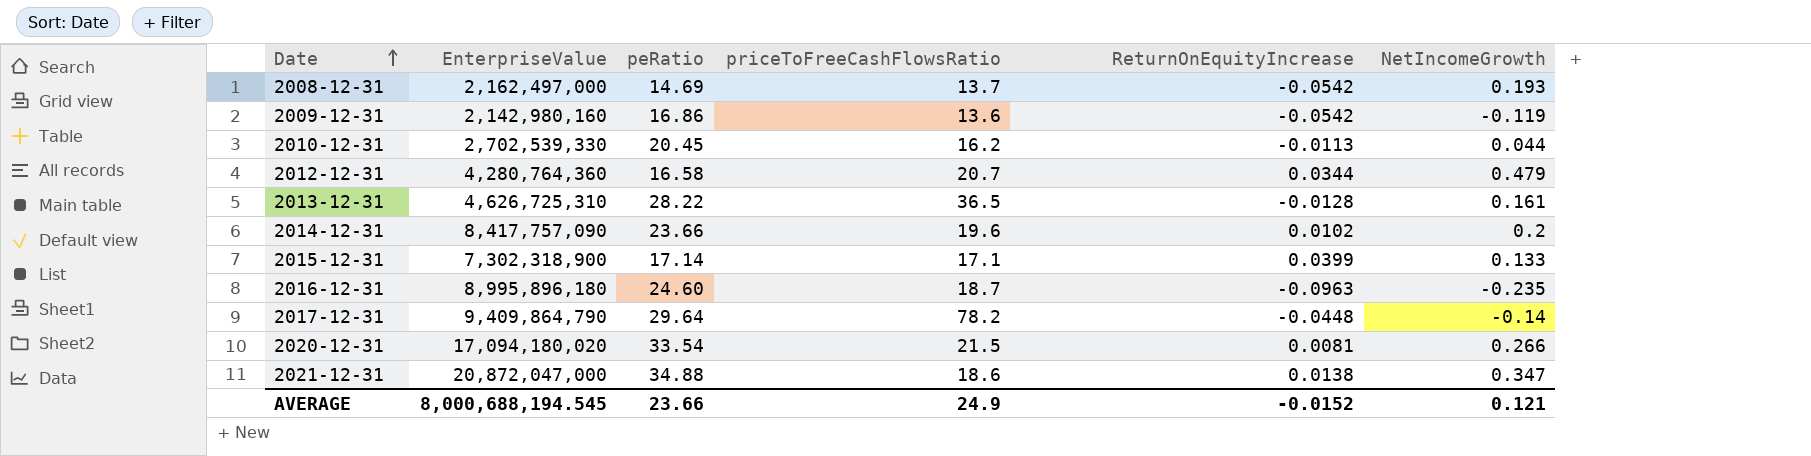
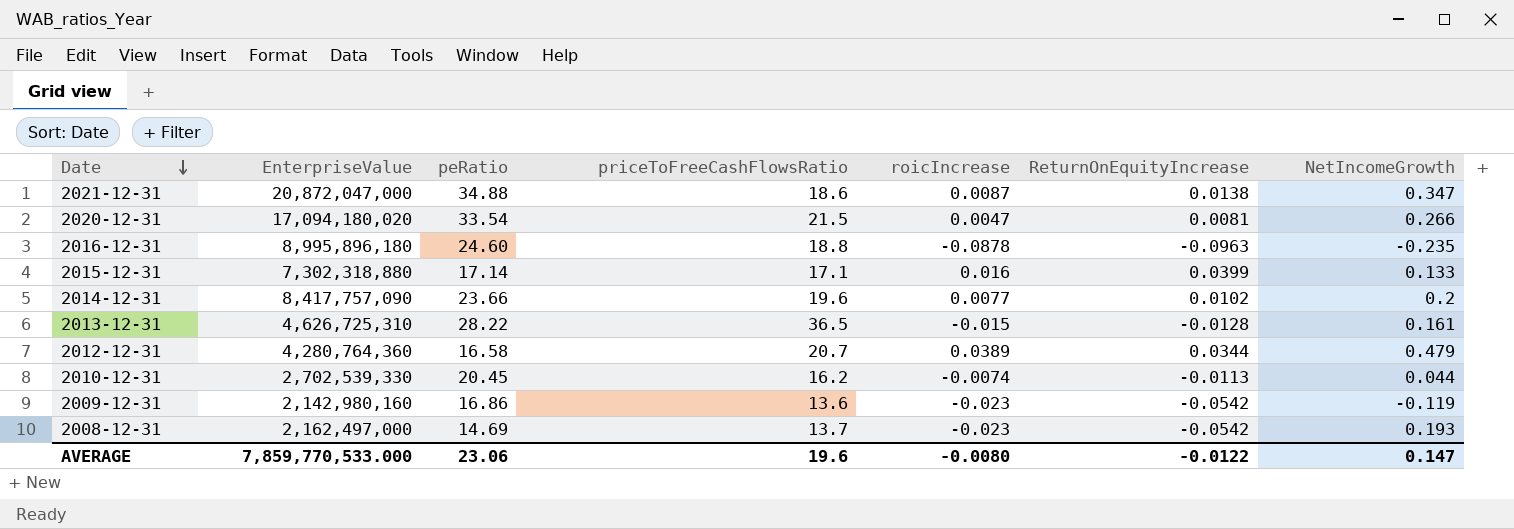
row order: Date ascending -> Date descending
column roicIncrease | position: none -> 5
row 2017-12-31: 9,409,864,790 | 29.64 | 78.2 | -0.0448 | -0.14 -> none
2016-12-31 | priceToFreeCashFlowsRatio: 18.7 -> 18.8
2015-12-31 | EnterpriseValue: 7,302,318,900 -> 7,302,318,880
AVERAGE | EnterpriseValue: 8,000,688,194.545 -> 7,859,770,533.000
AVERAGE | peRatio: 23.66 -> 23.06
AVERAGE | priceToFreeCashFlowsRatio: 24.9 -> 19.6
AVERAGE | ReturnOnEquityIncrease: -0.0152 -> -0.0122
AVERAGE | NetIncomeGrowth: 0.121 -> 0.147

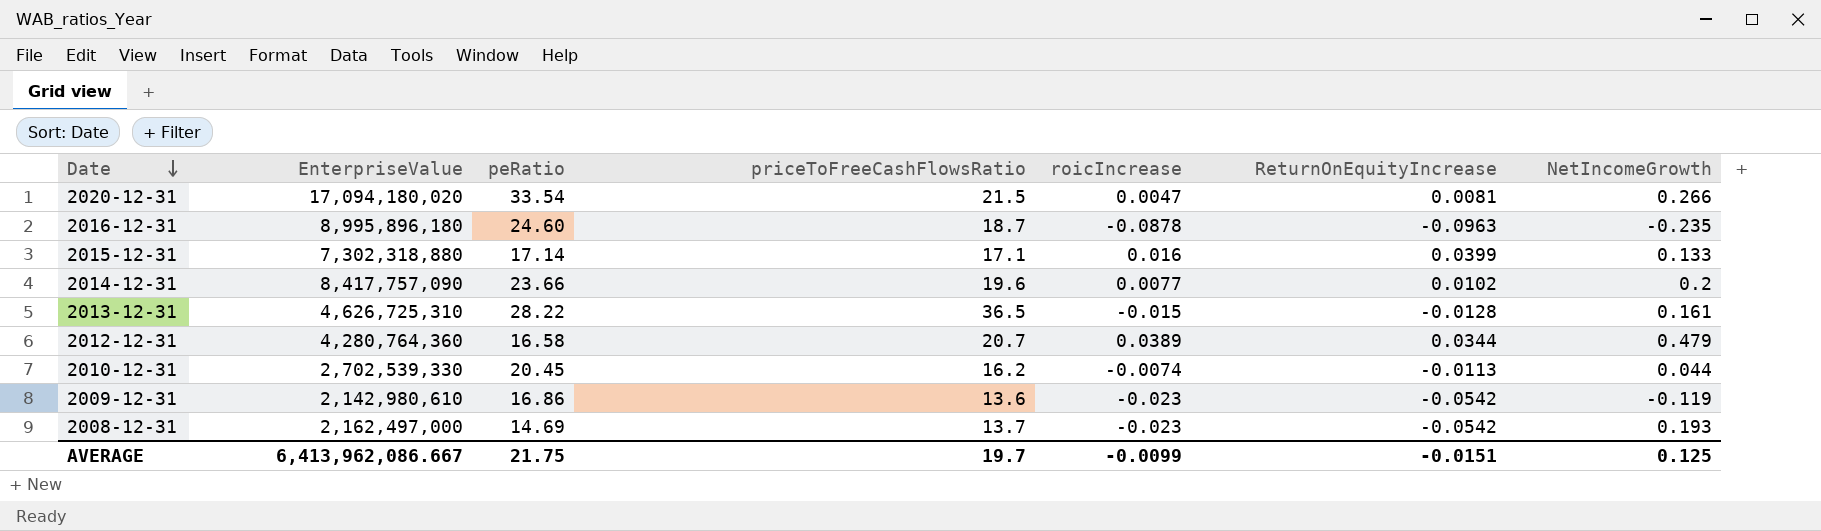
row 2021-12-31: 20,872,047,000 | 34.88 | 18.6 | 0.0087 | 0.0138 | 0.347 -> none
2016-12-31 | priceToFreeCashFlowsRatio: 18.8 -> 18.7
2009-12-31 | EnterpriseValue: 2,142,980,160 -> 2,142,980,610
AVERAGE | EnterpriseValue: 7,859,770,533.000 -> 6,413,962,086.667
AVERAGE | peRatio: 23.06 -> 21.75
AVERAGE | priceToFreeCashFlowsRatio: 19.6 -> 19.7
AVERAGE | roicIncrease: -0.0080 -> -0.0099
AVERAGE | ReturnOnEquityIncrease: -0.0122 -> -0.0151
AVERAGE | NetIncomeGrowth: 0.147 -> 0.125

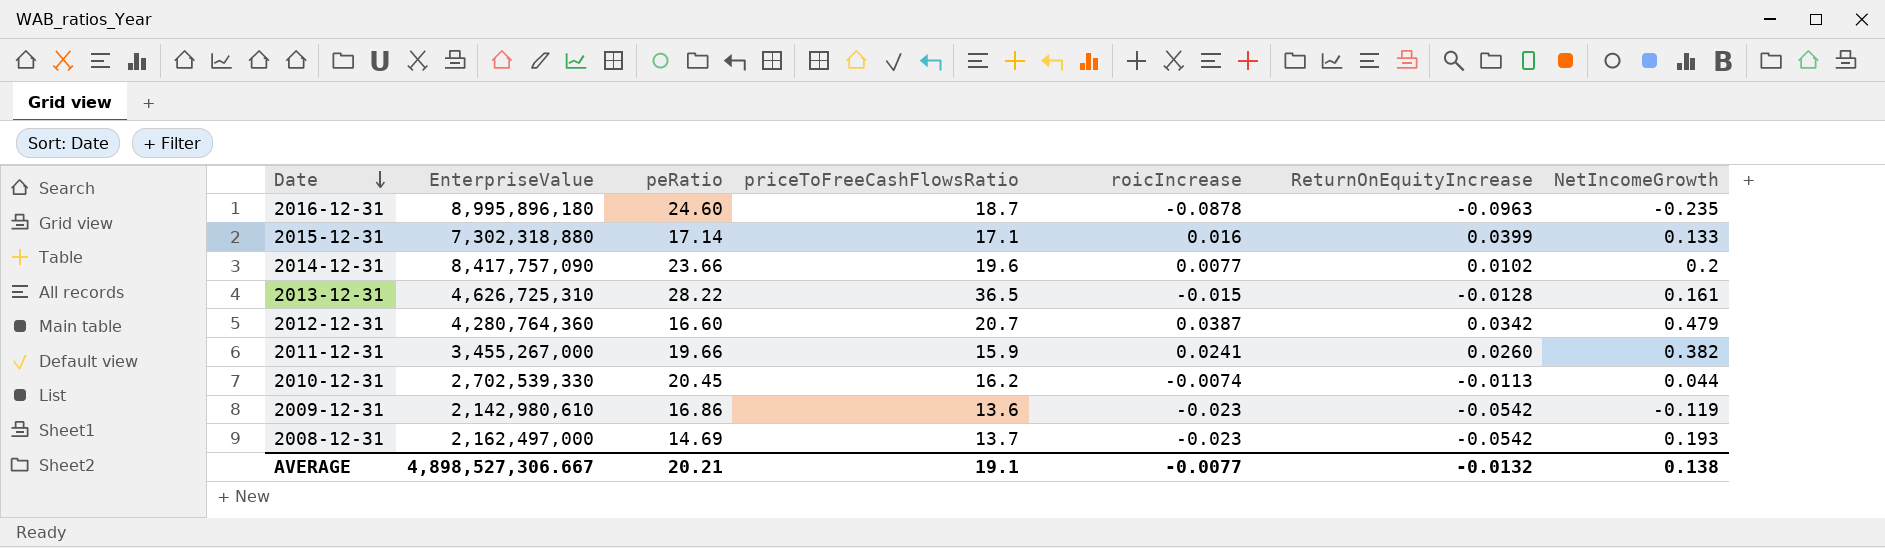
row 2020-12-31: 17,094,180,020 | 33.54 | 21.5 | 0.0047 | 0.0081 | 0.266 -> none
2012-12-31 | peRatio: 16.58 -> 16.60
2012-12-31 | roicIncrease: 0.0389 -> 0.0387
2012-12-31 | ReturnOnEquityIncrease: 0.0344 -> 0.0342
row 2011-12-31: none -> 3,455,267,000 | 19.66 | 15.9 | 0.0241 | 0.0260 | 0.382
AVERAGE | EnterpriseValue: 6,413,962,086.667 -> 4,898,527,306.667
AVERAGE | peRatio: 21.75 -> 20.21
AVERAGE | priceToFreeCashFlowsRatio: 19.7 -> 19.1
AVERAGE | roicIncrease: -0.0099 -> -0.0077
AVERAGE | ReturnOnEquityIncrease: -0.0151 -> -0.0132
AVERAGE | NetIncomeGrowth: 0.125 -> 0.138

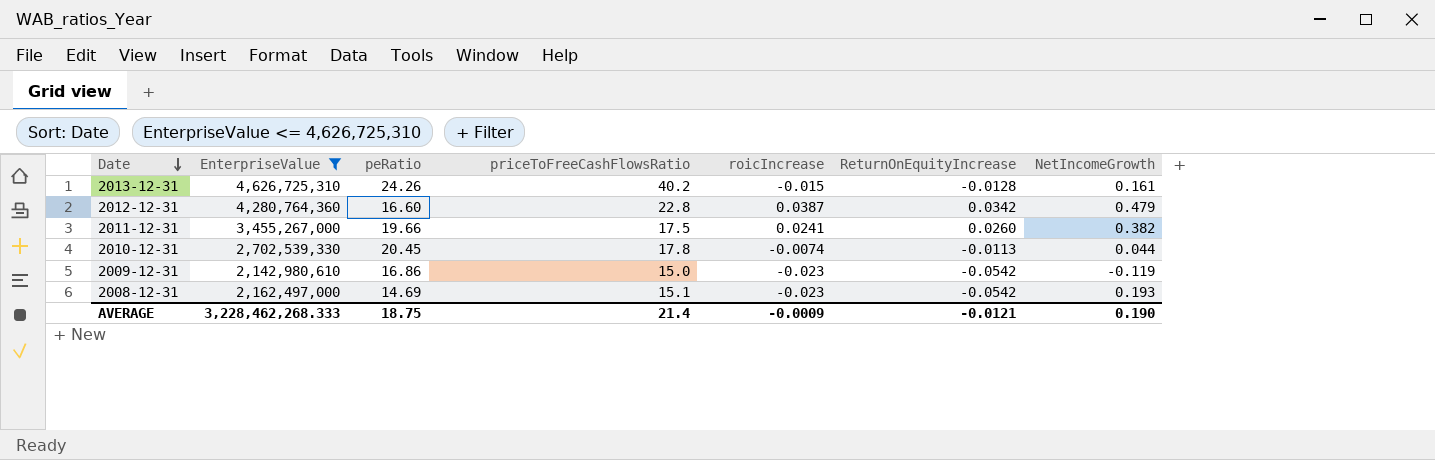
filter: none -> EnterpriseValue <= 4,626,725,310
2013-12-31 | peRatio: 28.22 -> 24.26
2013-12-31 | priceToFreeCashFlowsRatio: 36.5 -> 40.2
2012-12-31 | priceToFreeCashFlowsRatio: 20.7 -> 22.8
2011-12-31 | priceToFreeCashFlowsRatio: 15.9 -> 17.5
2010-12-31 | priceToFreeCashFlowsRatio: 16.2 -> 17.8
2009-12-31 | priceToFreeCashFlowsRatio: 13.6 -> 15.0
2008-12-31 | priceToFreeCashFlowsRatio: 13.7 -> 15.1
AVERAGE | EnterpriseValue: 4,898,527,306.667 -> 3,228,462,268.333
AVERAGE | peRatio: 20.21 -> 18.75
AVERAGE | priceToFreeCashFlowsRatio: 19.1 -> 21.4
AVERAGE | roicIncrease: -0.0077 -> -0.0009
AVERAGE | ReturnOnEquityIncrease: -0.0132 -> -0.0121
AVERAGE | NetIncomeGrowth: 0.138 -> 0.190

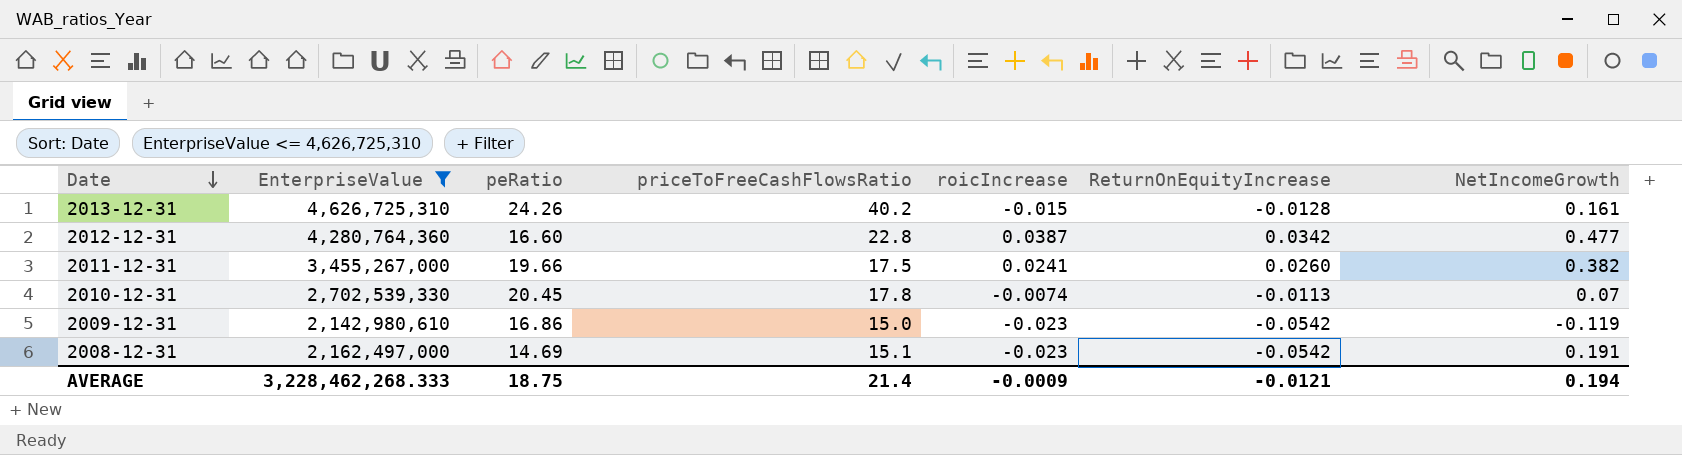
2012-12-31 | NetIncomeGrowth: 0.479 -> 0.477
2010-12-31 | NetIncomeGrowth: 0.044 -> 0.07
2008-12-31 | NetIncomeGrowth: 0.193 -> 0.191
AVERAGE | NetIncomeGrowth: 0.190 -> 0.194

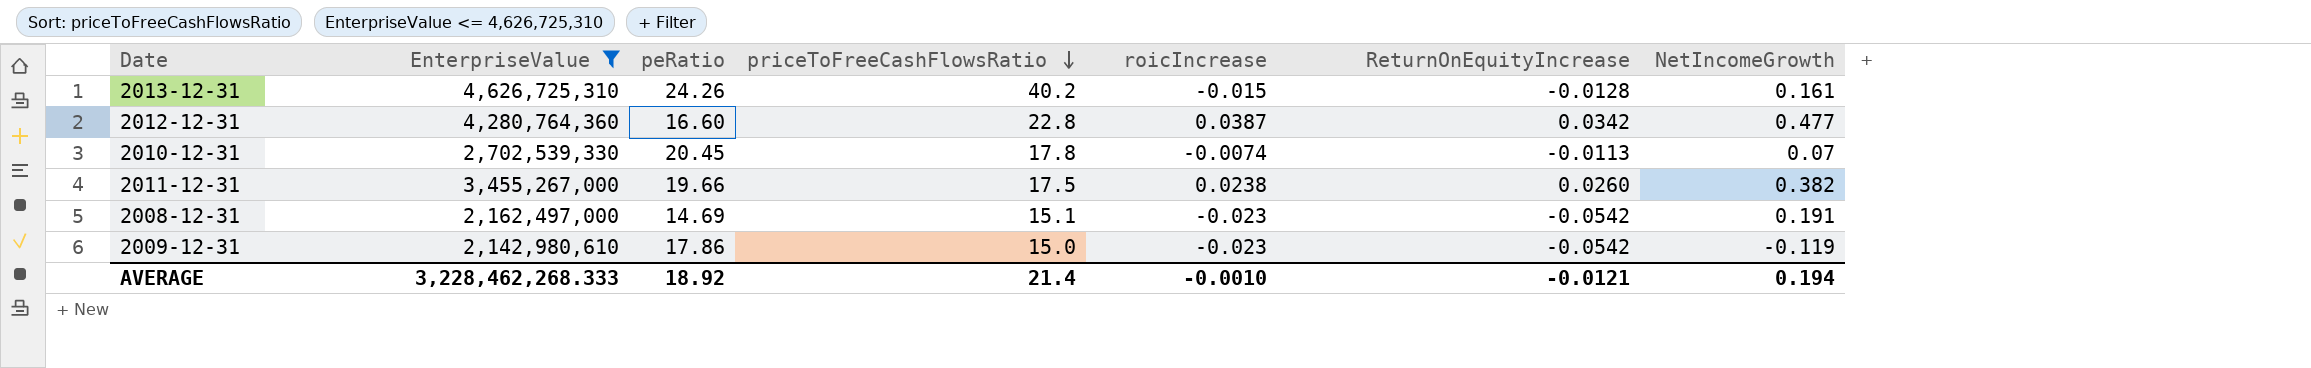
row order: Date descending -> priceToFreeCashFlowsRatio descending
2011-12-31 | roicIncrease: 0.0241 -> 0.0238
2009-12-31 | peRatio: 16.86 -> 17.86
AVERAGE | peRatio: 18.75 -> 18.92
AVERAGE | roicIncrease: -0.0009 -> -0.0010

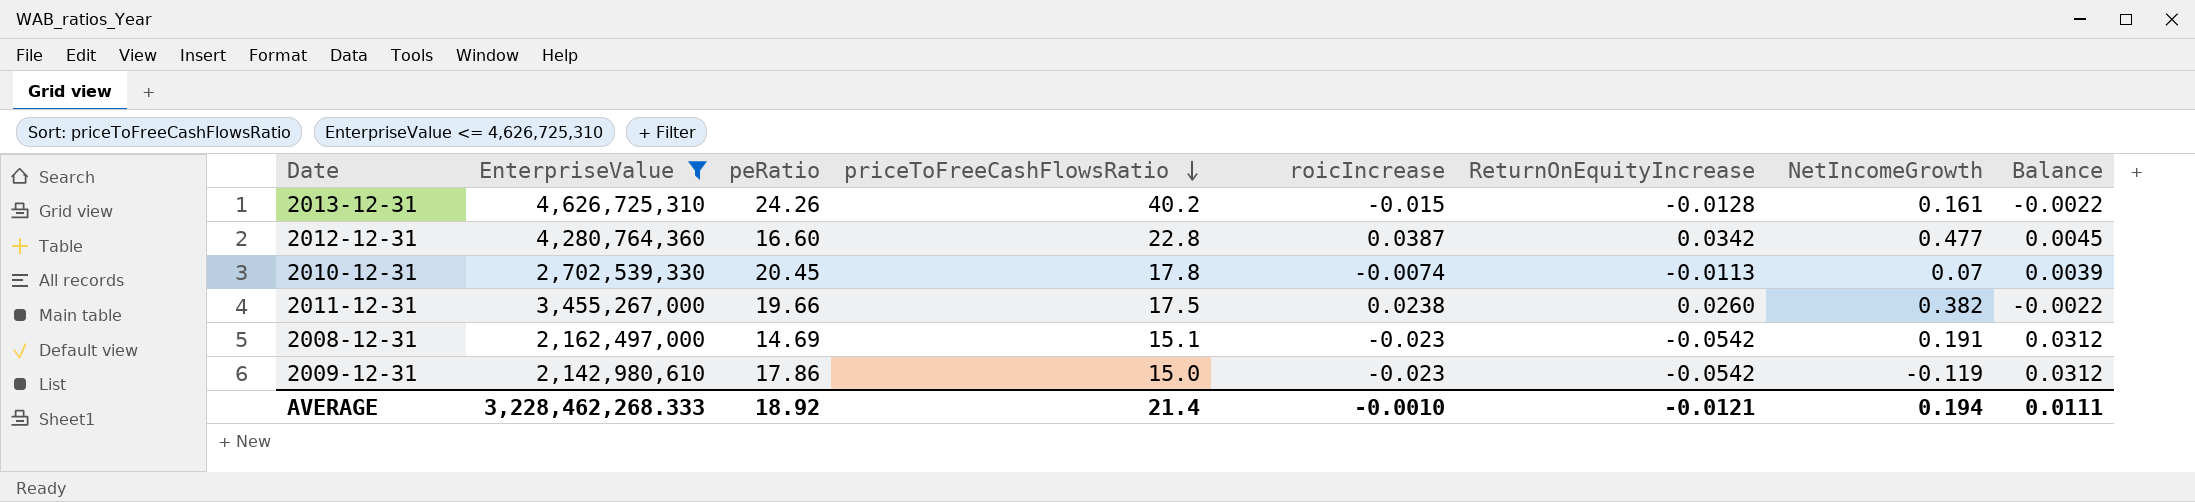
column Balance | formula: none -> [roicIncrease] - [ReturnOnEquityIncrease]

